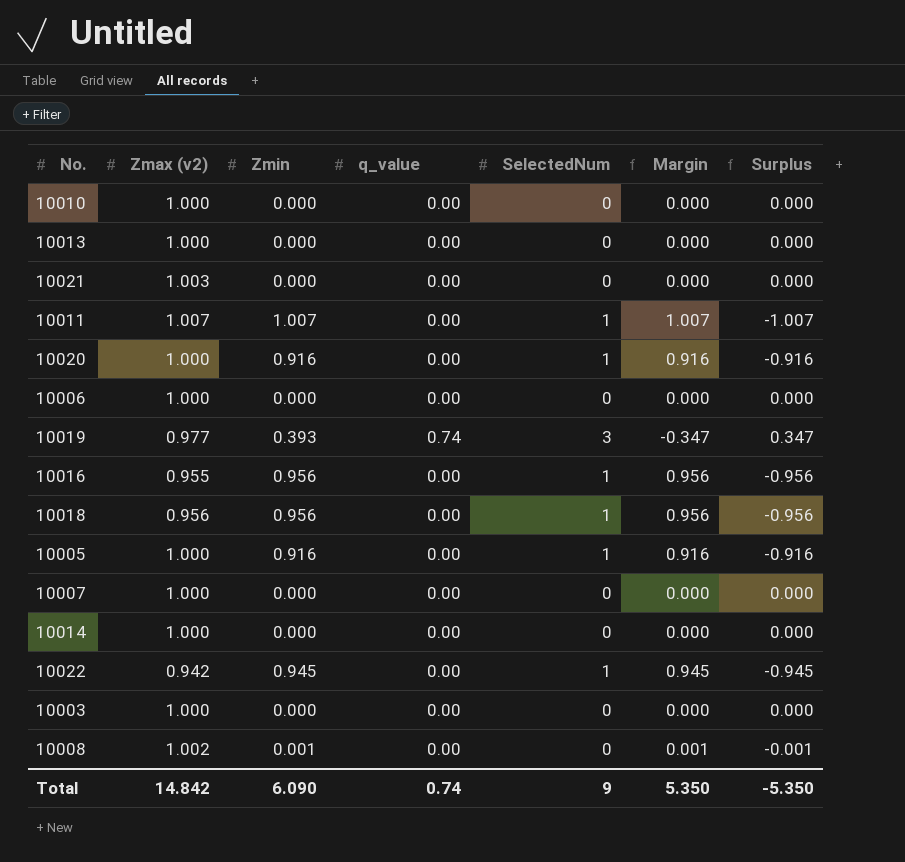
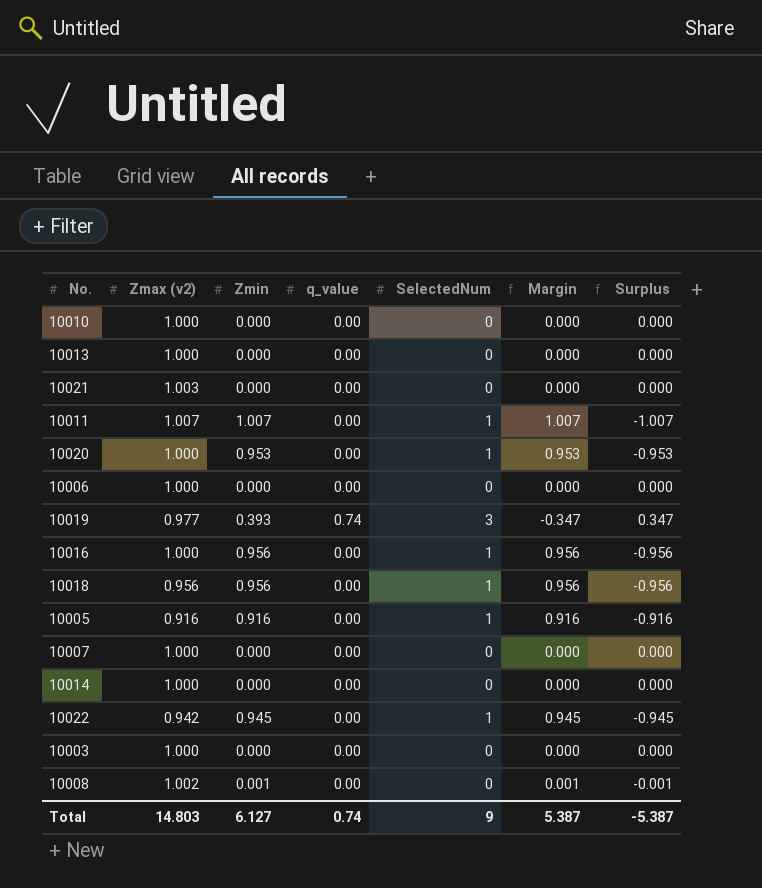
10020 | Zmin: 0.916 -> 0.953
10020 | Margin: 0.916 -> 0.953
10020 | Surplus: -0.916 -> -0.953
10016 | Zmax (v2): 0.955 -> 1.000
10005 | Zmax (v2): 1.000 -> 0.916
Total | Zmax (v2): 14.842 -> 14.803
Total | Zmin: 6.090 -> 6.127
Total | Margin: 5.350 -> 5.387
Total | Surplus: -5.350 -> -5.387

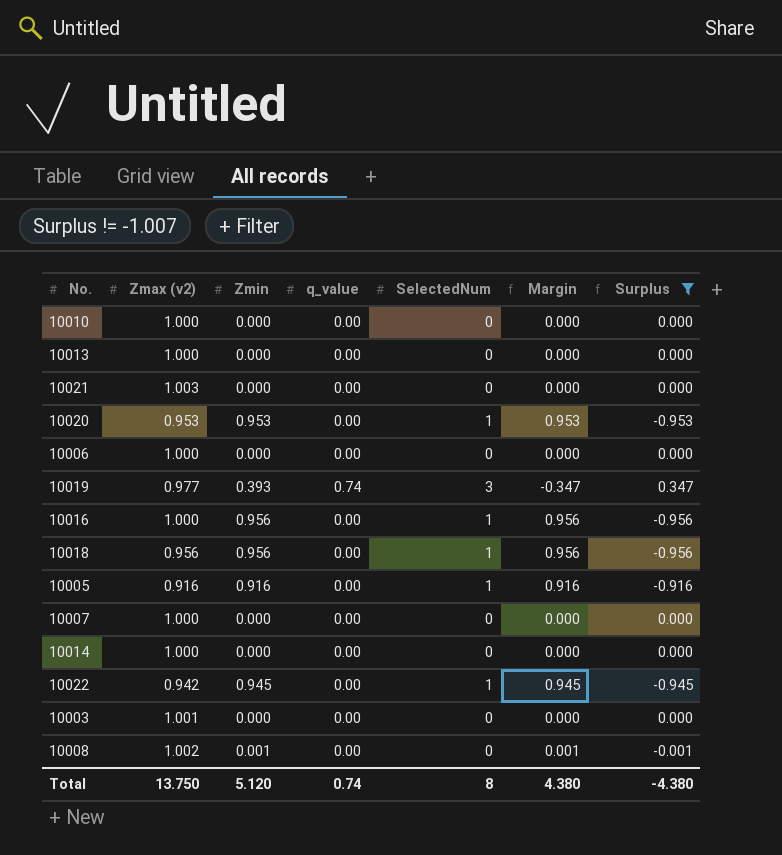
filter: none -> Surplus != -1.007
10020 | Zmax (v2): 1.000 -> 0.953
10003 | Zmax (v2): 1.000 -> 1.001
Total | Zmax (v2): 14.803 -> 13.750
Total | Zmin: 6.127 -> 5.120
Total | SelectedNum: 9 -> 8
Total | Margin: 5.387 -> 4.380
Total | Surplus: -5.387 -> -4.380

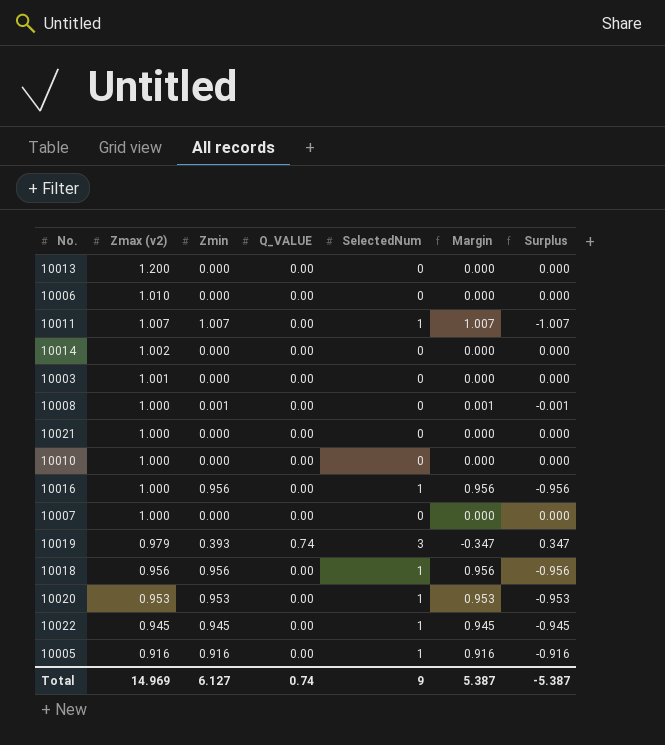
filter: Surplus != -1.007 -> none
row order: none -> Zmax (v2) descending
column name: q_value -> Q_VALUE
10013 | Zmax (v2): 1.000 -> 1.200
10006 | Zmax (v2): 1.000 -> 1.010
10014 | Zmax (v2): 1.000 -> 1.002
10008 | Zmax (v2): 1.002 -> 1.000
10021 | Zmax (v2): 1.003 -> 1.000
10019 | Zmax (v2): 0.977 -> 0.979
10022 | Zmax (v2): 0.942 -> 0.945
Total | Zmax (v2): 13.750 -> 14.969
Total | Zmin: 5.120 -> 6.127
Total | SelectedNum: 8 -> 9
Total | Margin: 4.380 -> 5.387
Total | Surplus: -4.380 -> -5.387

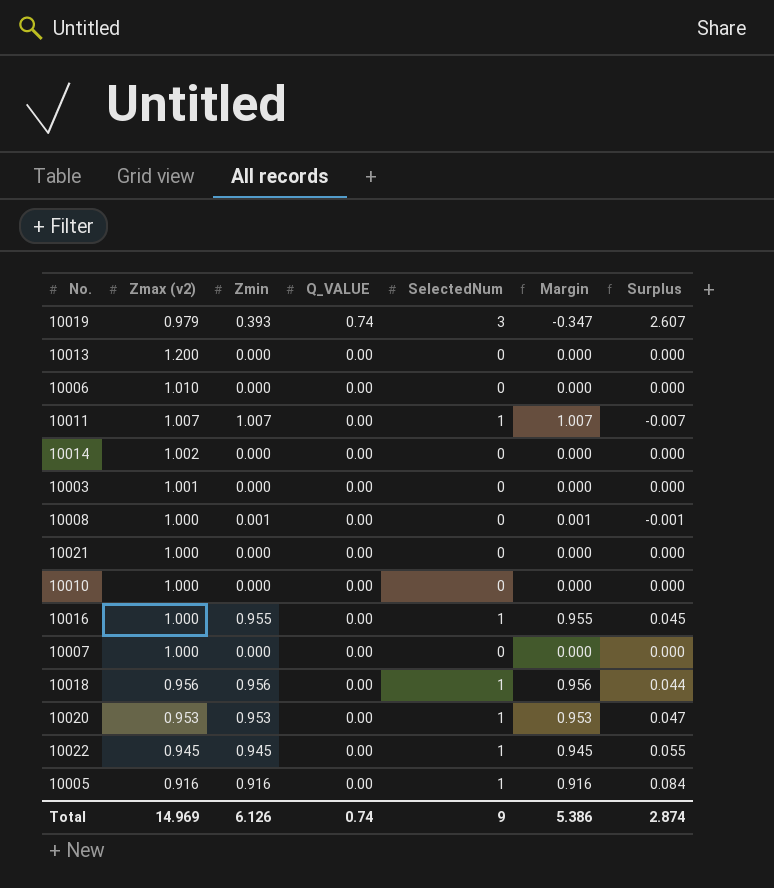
row order: Zmax (v2) descending -> Q_VALUE descending
column Surplus | formula: [Q_VALUE] - [Zmin] -> [SelectedNum] - [Zmin]
10016 | Zmin: 0.956 -> 0.955
10016 | Margin: 0.956 -> 0.955
Total | Zmin: 6.127 -> 6.126
Total | Margin: 5.387 -> 5.386
Total | Surplus: -5.387 -> 2.874

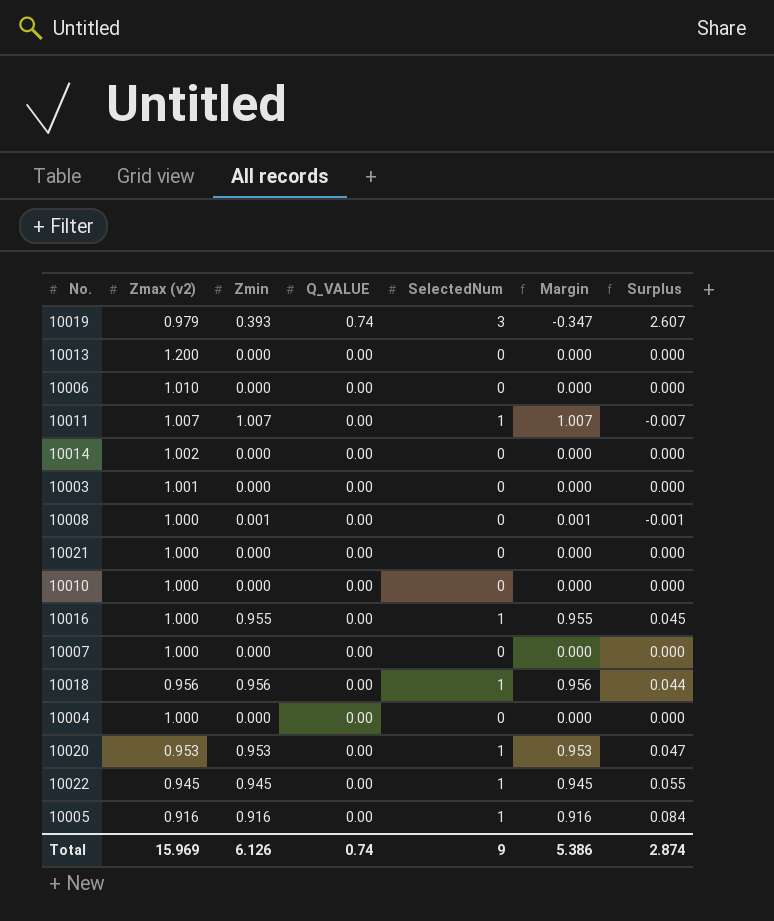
row 10004: none -> 1.000 | 0.000 | 0.00 | 0 | 0.000 | 0.000
Total | Zmax (v2): 14.969 -> 15.969

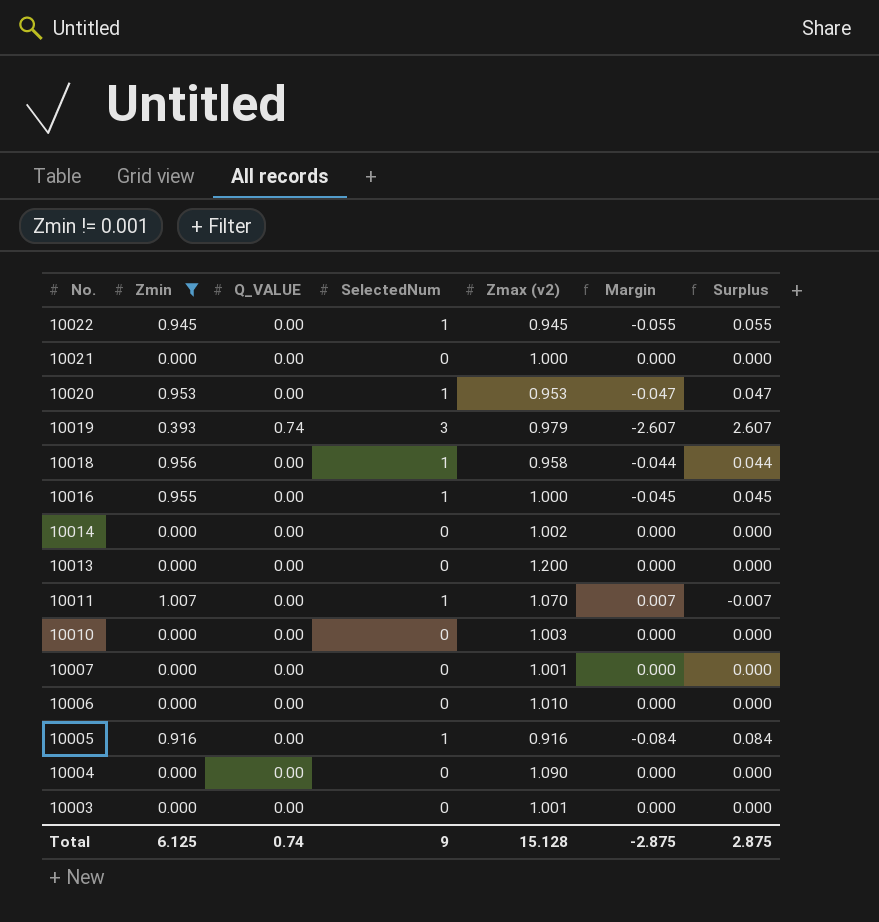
filter: none -> Zmin != 0.001
row order: Q_VALUE descending -> No. descending
column Zmax (v2) | position: 2 -> 5
column Margin | formula: [Zmin] - [Q_VALUE] -> [Zmin] - [SelectedNum]
10018 | Zmax (v2): 0.956 -> 0.958
10011 | Zmax (v2): 1.007 -> 1.070
10010 | Zmax (v2): 1.000 -> 1.003
10007 | Zmax (v2): 1.000 -> 1.001
10004 | Zmax (v2): 1.000 -> 1.090
Total | Zmin: 6.126 -> 6.125
Total | Zmax (v2): 15.969 -> 15.128
Total | Margin: 5.386 -> -2.875
Total | Surplus: 2.874 -> 2.875

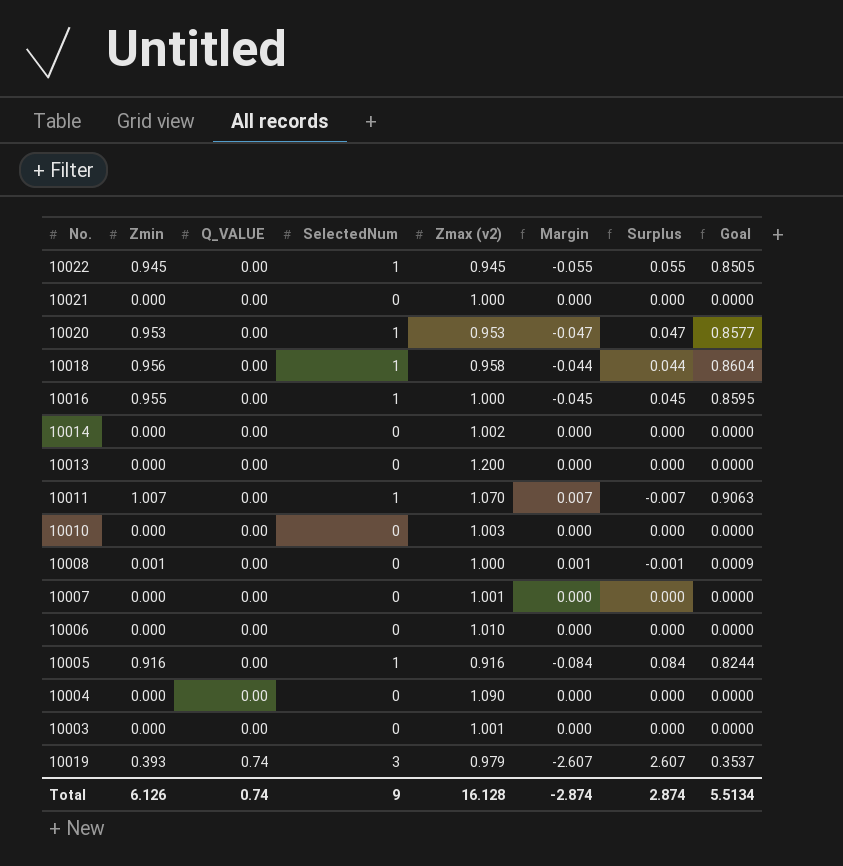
filter: Zmin != 0.001 -> none
row order: No. descending -> Q_VALUE ascending
column Goal | formula: none -> [Zmin] * 0.9
Total | Zmin: 6.125 -> 6.126
Total | Zmax (v2): 15.128 -> 16.128
Total | Margin: -2.875 -> -2.874
Total | Surplus: 2.875 -> 2.874

